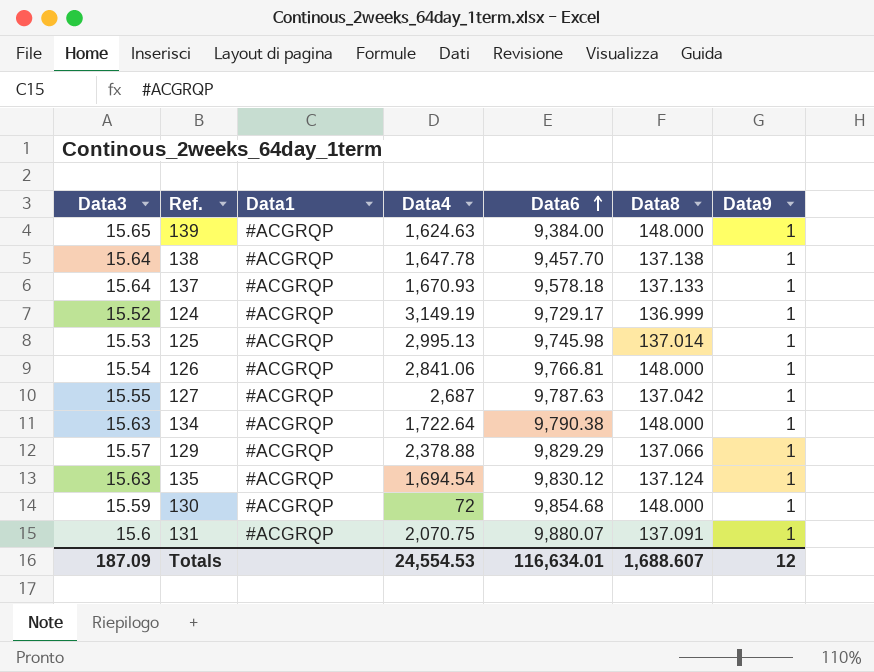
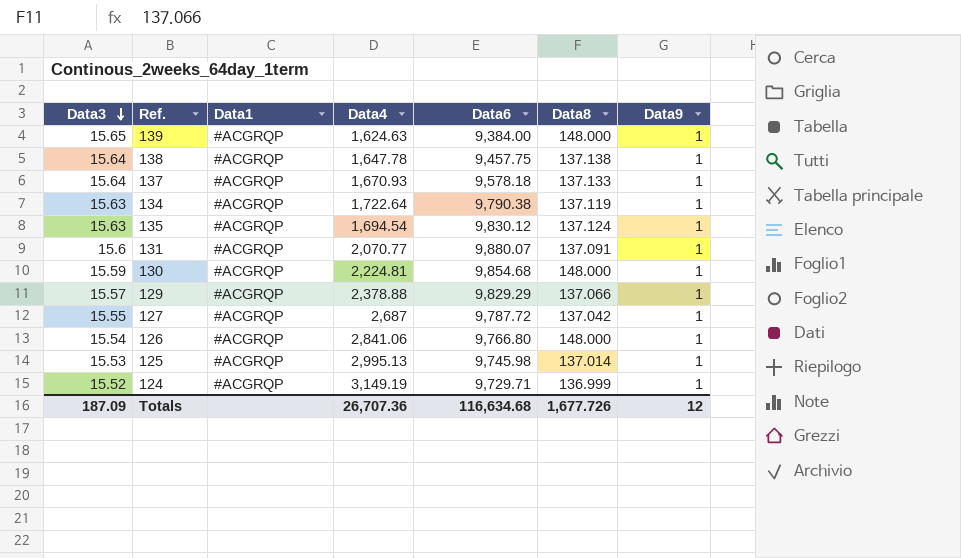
row order: Data6 ascending -> Data3 descending
138 | Data6: 9,457.70 -> 9,457.75
134 | Data8: 148.000 -> 137.119
131 | Data4: 2,070.75 -> 2,070.77
130 | Data4: 72 -> 2,224.81
127 | Data6: 9,787.63 -> 9,787.72
126 | Data6: 9,766.81 -> 9,766.80
124 | Data6: 9,729.17 -> 9,729.71
Totals | Data4: 24,554.53 -> 26,707.36
Totals | Data6: 116,634.01 -> 116,634.68
Totals | Data8: 1,688.607 -> 1,677.726

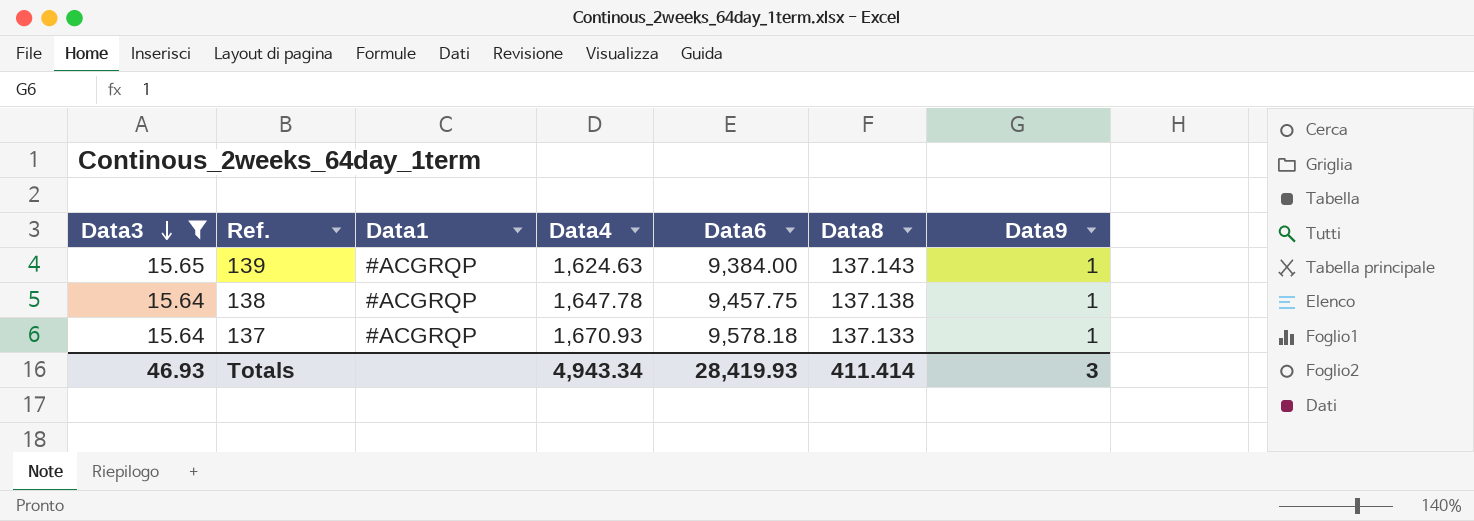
filter: none -> Data3 >= 15.64
139 | Data8: 148.000 -> 137.143
Totals | Data3: 187.09 -> 46.93
Totals | Data4: 26,707.36 -> 4,943.34
Totals | Data6: 116,634.68 -> 28,419.93
Totals | Data8: 1,677.726 -> 411.414
Totals | Data9: 12 -> 3

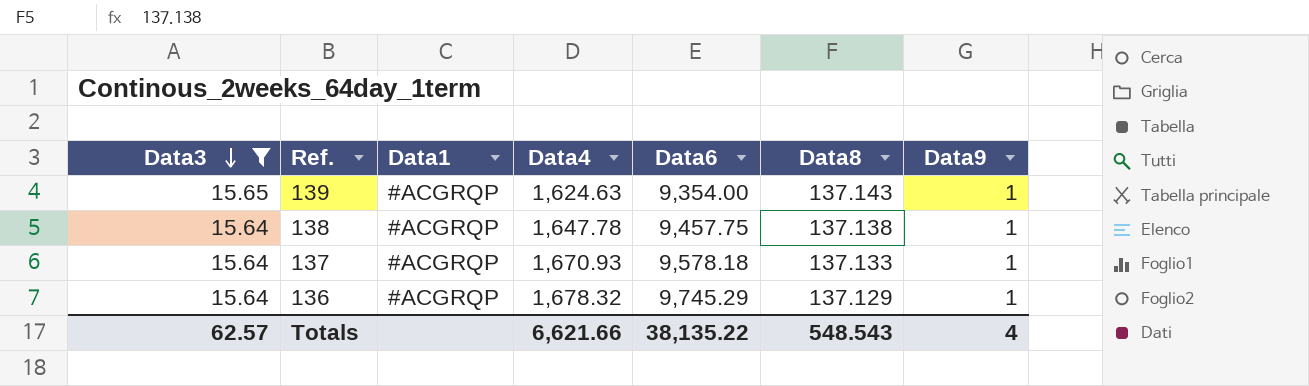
139 | Data6: 9,384.00 -> 9,354.00
row 136: none -> 15.64 | #ACGRQP | 1,678.32 | 9,745.29 | 137.129 | 1
Totals | Data3: 46.93 -> 62.57
Totals | Data4: 4,943.34 -> 6,621.66
Totals | Data6: 28,419.93 -> 38,135.22
Totals | Data8: 411.414 -> 548.543
Totals | Data9: 3 -> 4

